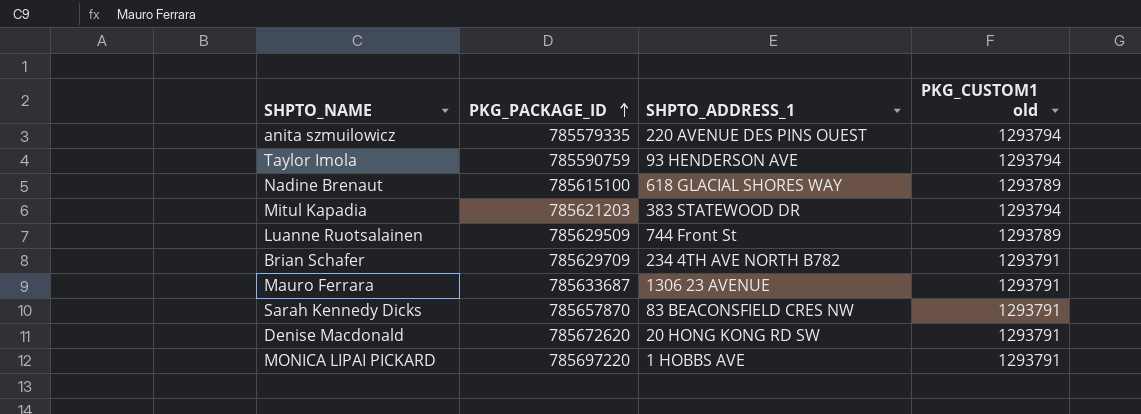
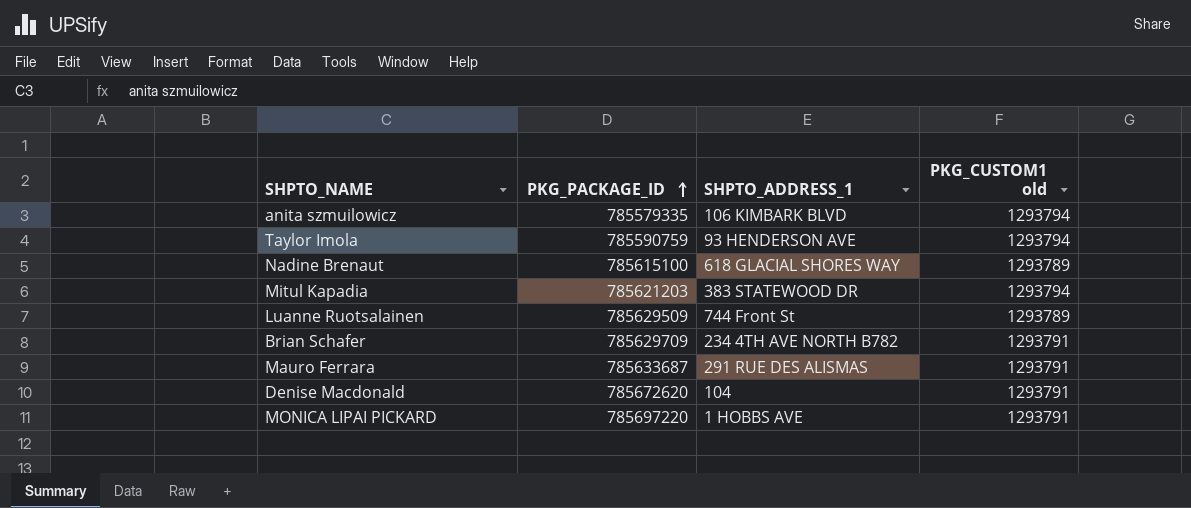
row Sarah Kennedy Dicks: 785657870 | 83 BEACONSFIELD CRES NW | 1293791 -> none
anita szmuilowicz | SHPTO_ADDRESS_1: 220 AVENUE DES PINS OUEST -> 106 KIMBARK BLVD
Mauro Ferrara | SHPTO_ADDRESS_1: 1306 23 AVENUE -> 291 RUE DES ALISMAS
Denise Macdonald | SHPTO_ADDRESS_1: 20 HONG KONG RD SW -> 104

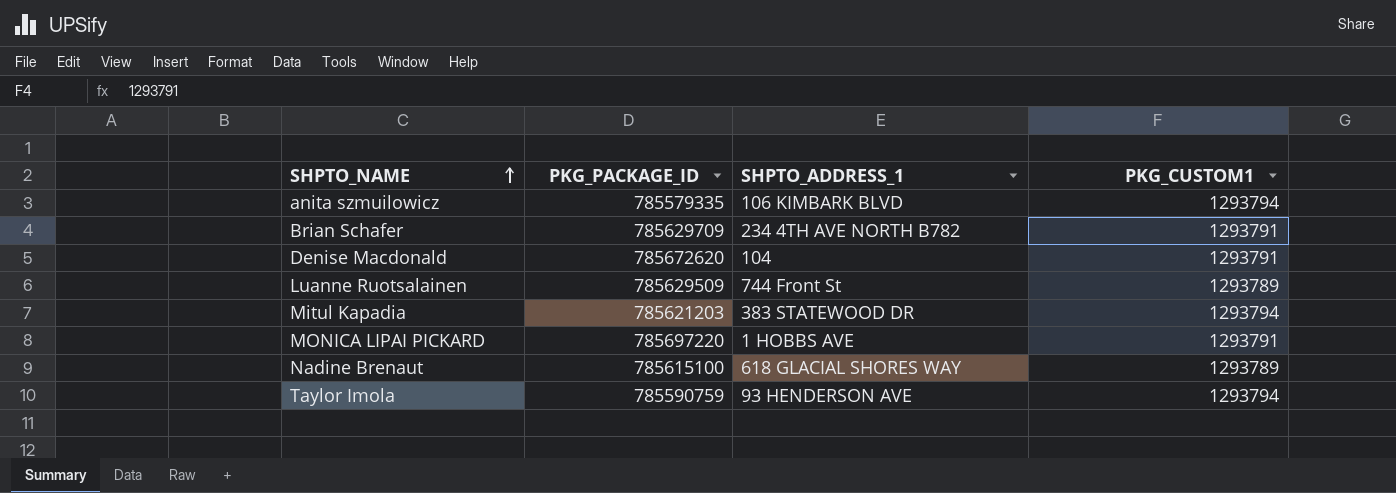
row order: PKG_PACKAGE_ID ascending -> SHPTO_NAME ascending
column name: PKG_CUSTOM1 old -> PKG_CUSTOM1
row Mauro Ferrara: 785633687 | 291 RUE DES ALISMAS | 1293791 -> none

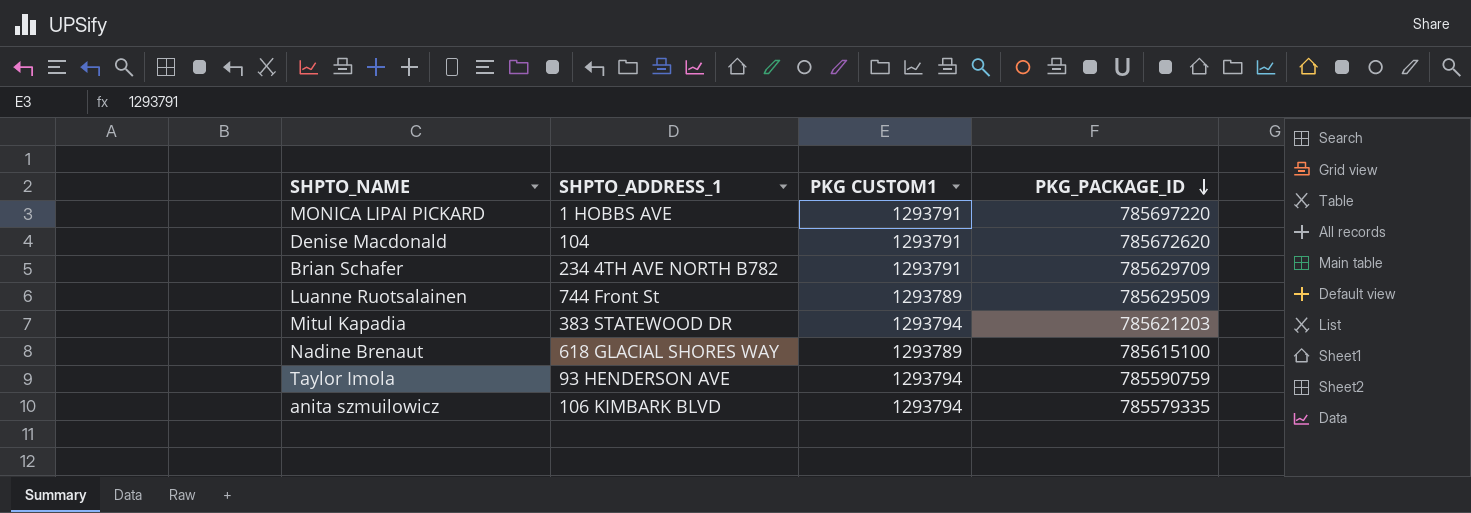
row order: SHPTO_NAME ascending -> PKG_PACKAGE_ID descending
column name: PKG_CUSTOM1 -> PKG CUSTOM1
column PKG_PACKAGE_ID | position: 2 -> 4

